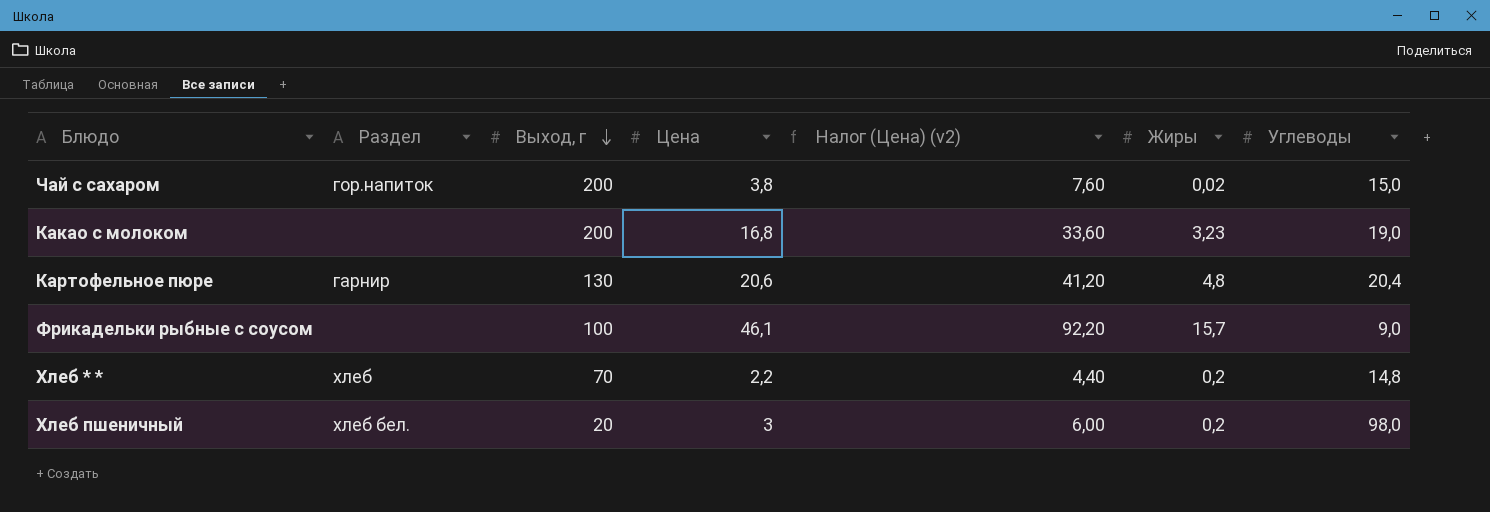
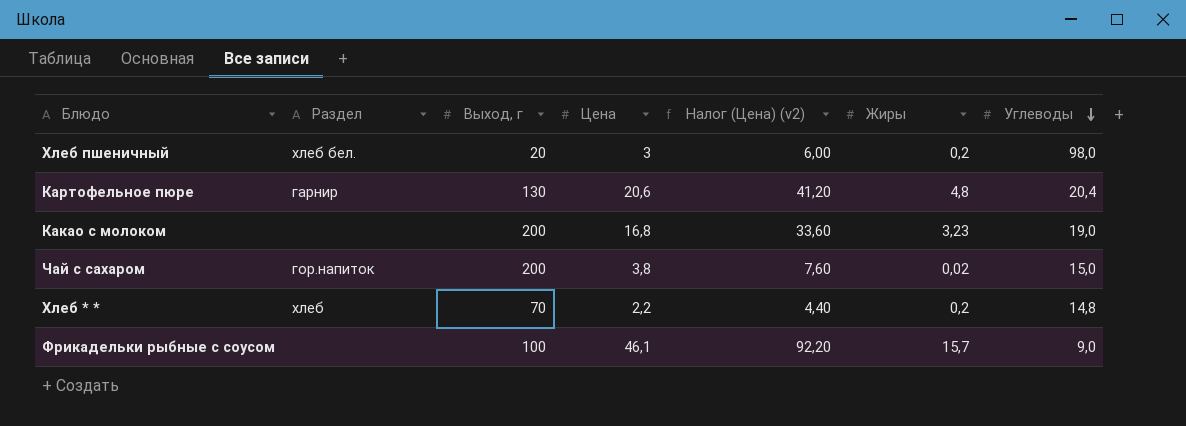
row order: Выход, г descending -> Углеводы descending

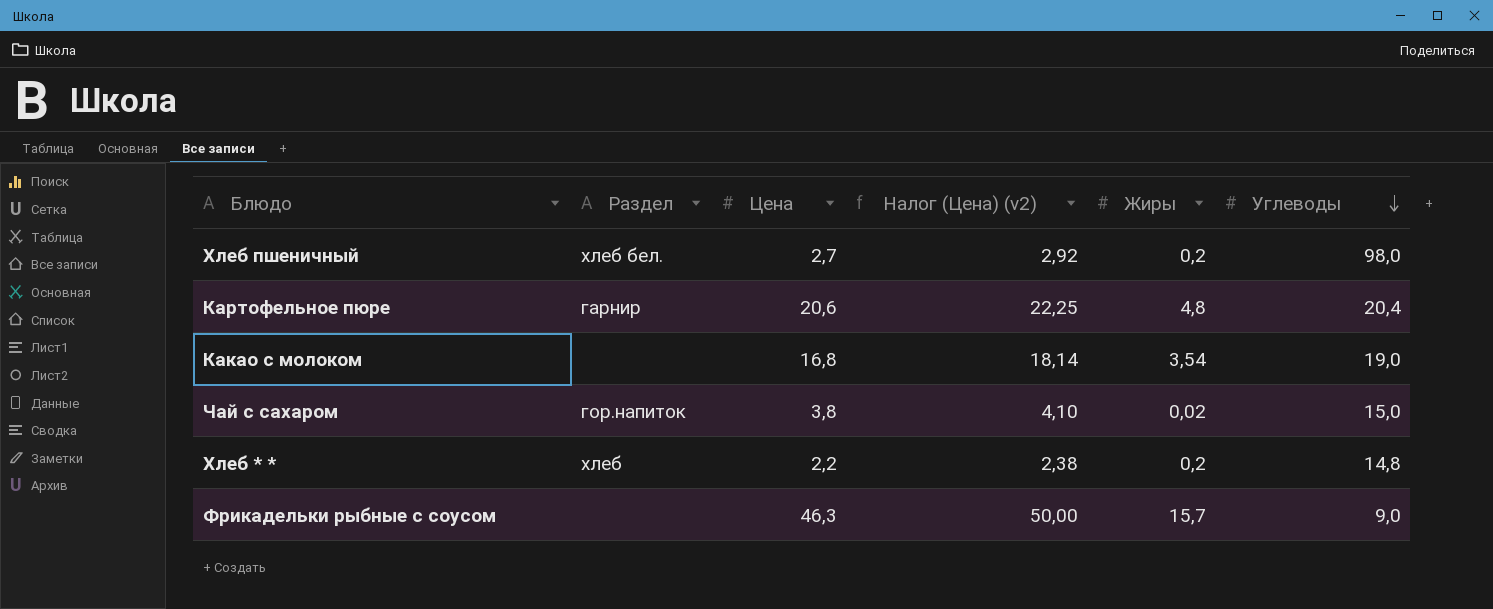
column Выход, г | position: 3 -> none
column Налог (Цена) (v2) | formula: [Цена] * 2 -> [Цена] * 1,08
Хлеб пшеничный | Цена: 3 -> 2,7
Какао с молоком | Жиры: 3,23 -> 3,54
Фрикадельки рыбные с соусом | Цена: 46,1 -> 46,3

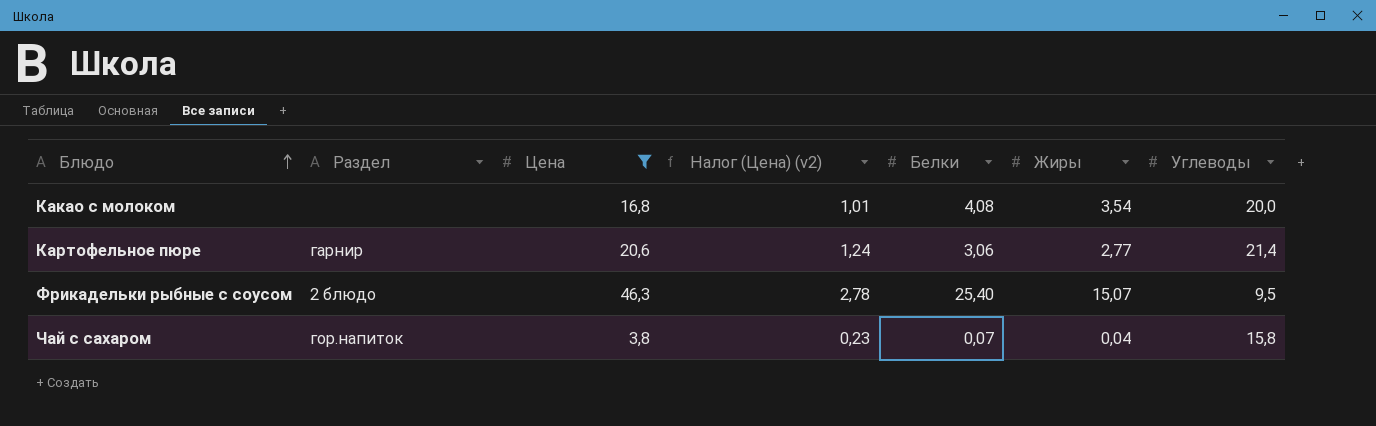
filter: none -> Цена >= 3,8
row order: Углеводы descending -> Блюдо ascending
column Налог (Цена) (v2) | formula: [Цена] * 1,08 -> [Цена] * 0,06
column Белки | position: none -> 5
Какао с молоком | Углеводы: 19,0 -> 20,0
Картофельное пюре | Жиры: 4,8 -> 2,77
Картофельное пюре | Углеводы: 20,4 -> 21,4
Фрикадельки рыбные с соусом | Раздел: none -> 2 блюдо
Фрикадельки рыбные с соусом | Жиры: 15,7 -> 15,07
Фрикадельки рыбные с соусом | Углеводы: 9,0 -> 9,5
Чай с сахаром | Жиры: 0,02 -> 0,04
Чай с сахаром | Углеводы: 15,0 -> 15,8

